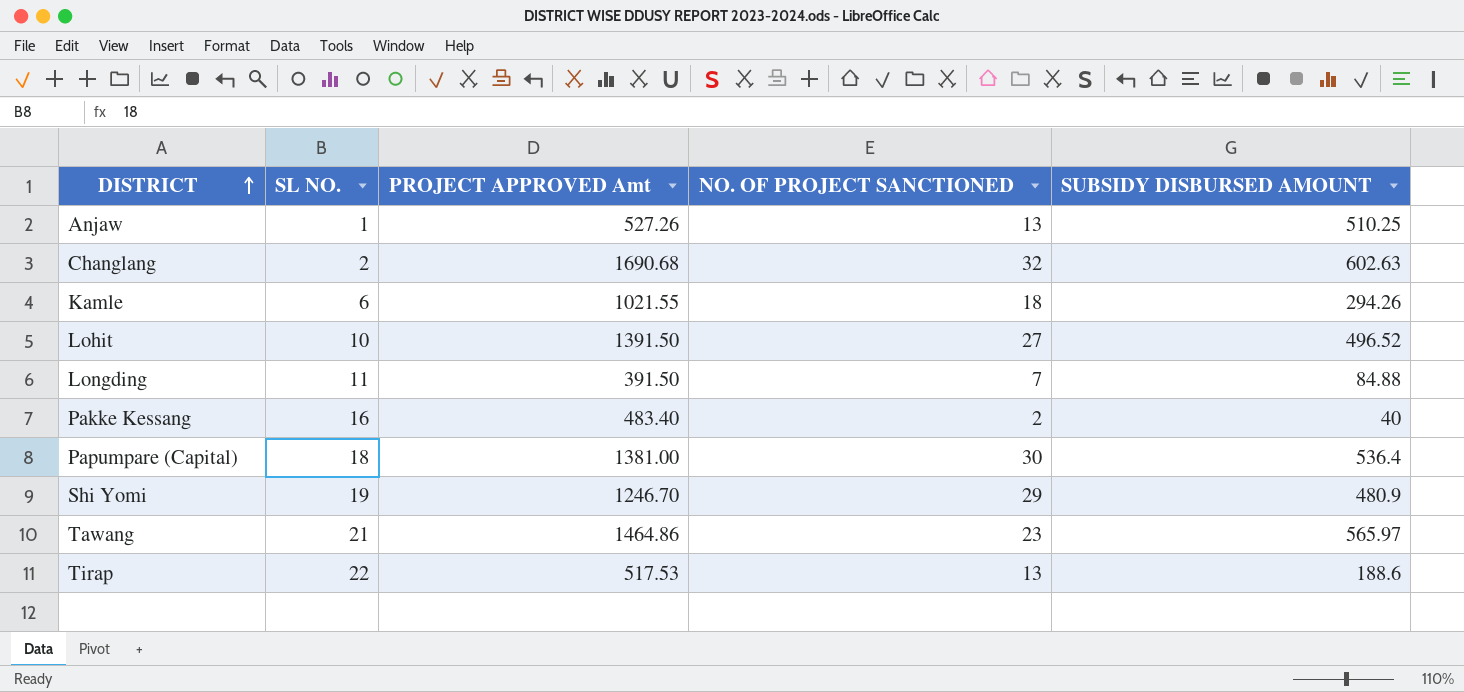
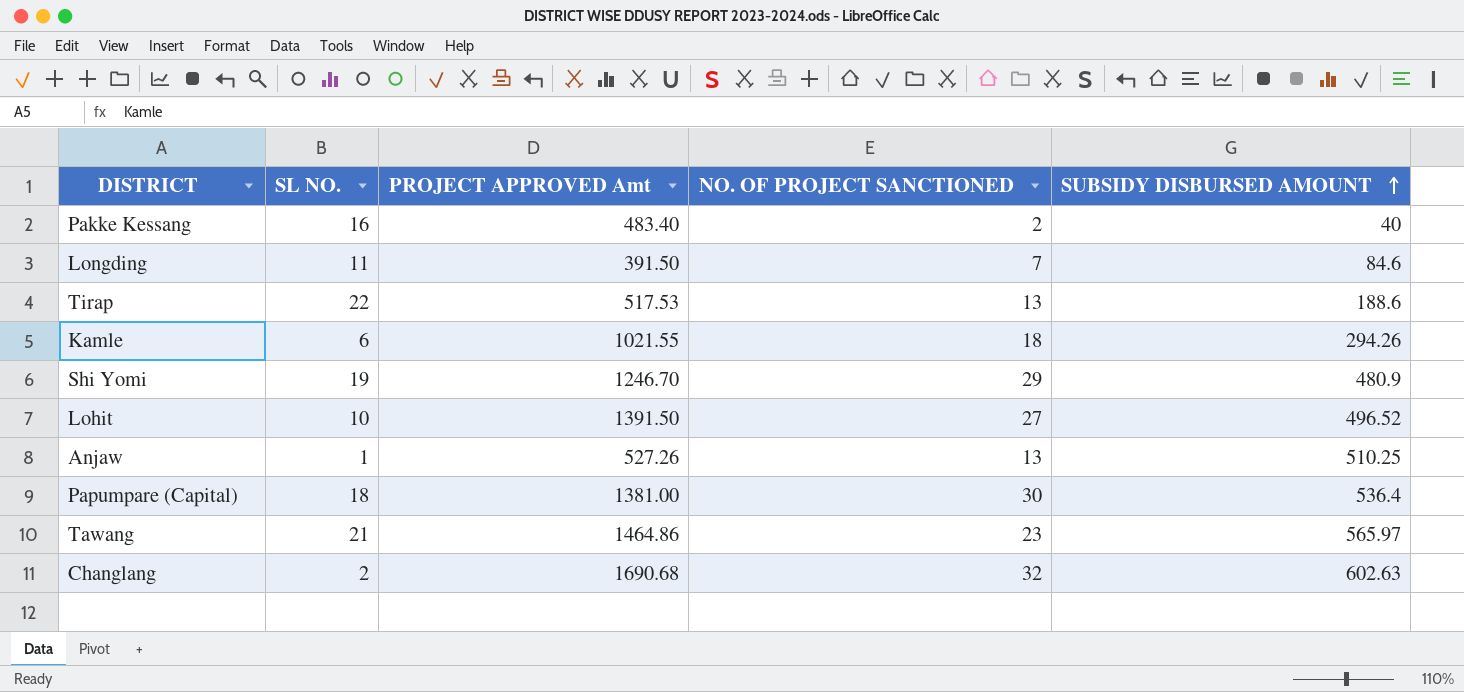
row order: DISTRICT ascending -> SUBSIDY DISBURSED AMOUNT ascending
Longding | SUBSIDY DISBURSED AMOUNT: 84.88 -> 84.6

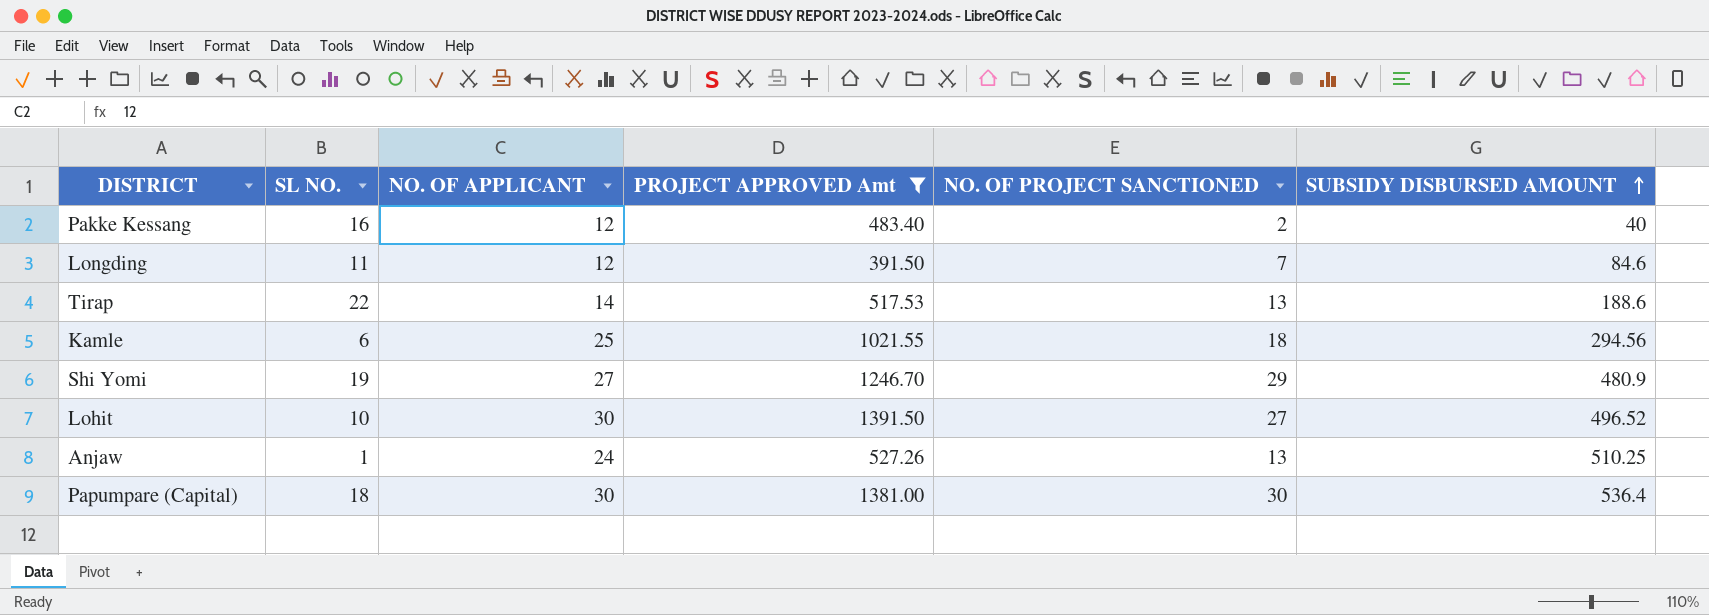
filter: none -> PROJECT APPROVED Amt <= 1391.50
column NO. OF APPLICANT | position: none -> 3
Kamle | SUBSIDY DISBURSED AMOUNT: 294.26 -> 294.56

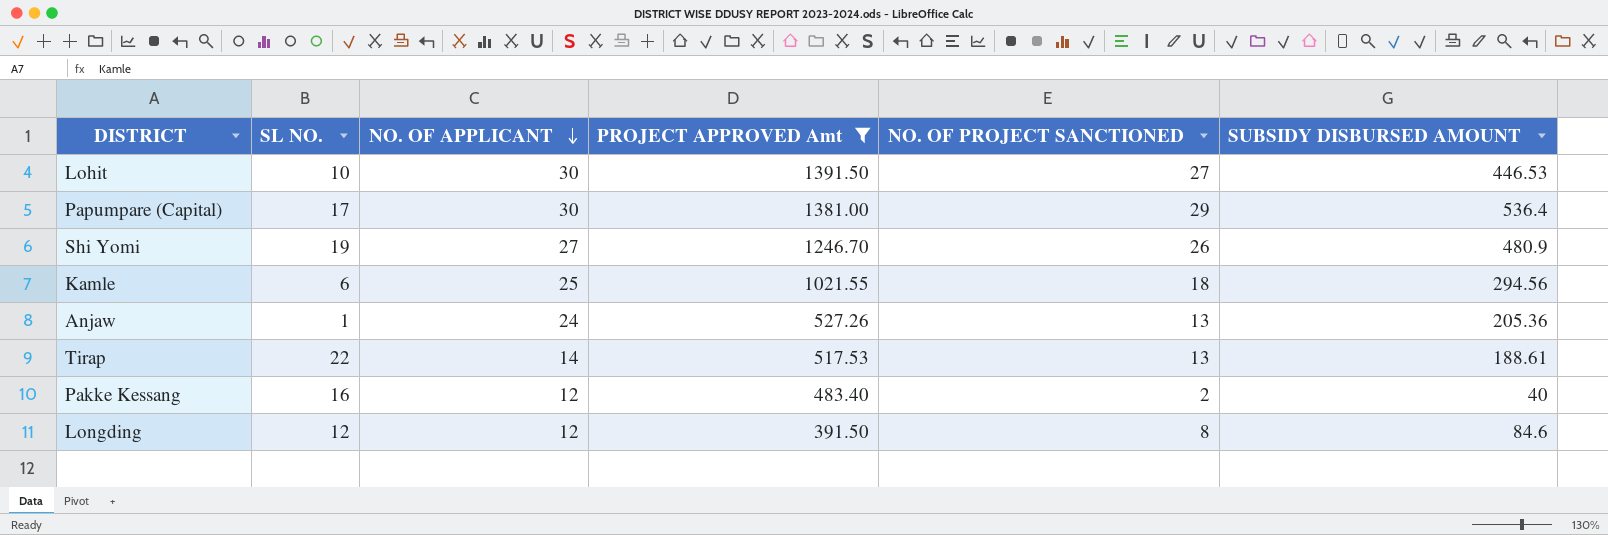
row order: SUBSIDY DISBURSED AMOUNT ascending -> NO. OF APPLICANT descending
Lohit | SUBSIDY DISBURSED AMOUNT: 496.52 -> 446.53
Papumpare (Capital) | SL NO.: 18 -> 17
Papumpare (Capital) | NO. OF PROJECT SANCTIONED: 30 -> 29
Shi Yomi | NO. OF PROJECT SANCTIONED: 29 -> 26
Anjaw | SUBSIDY DISBURSED AMOUNT: 510.25 -> 205.36
Tirap | SUBSIDY DISBURSED AMOUNT: 188.6 -> 188.61
Longding | SL NO.: 11 -> 12
Longding | NO. OF PROJECT SANCTIONED: 7 -> 8

